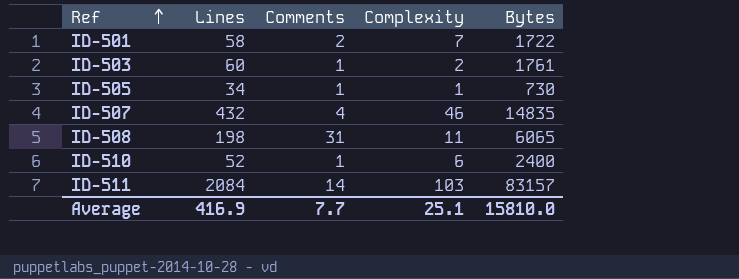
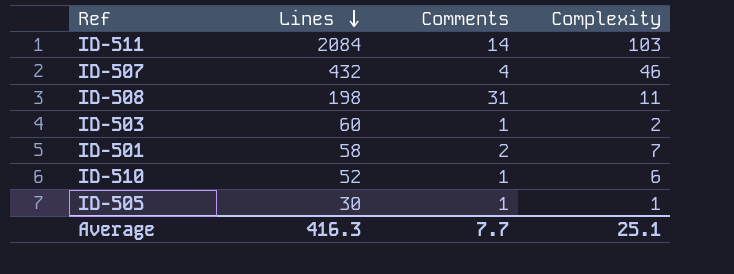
row order: Ref ascending -> Lines descending
column Bytes | position: 5 -> none
ID-505 | Lines: 34 -> 30
Average | Lines: 416.9 -> 416.3

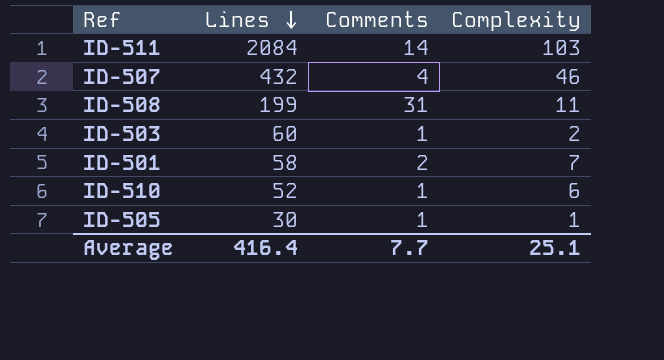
ID-508 | Lines: 198 -> 199
Average | Lines: 416.3 -> 416.4

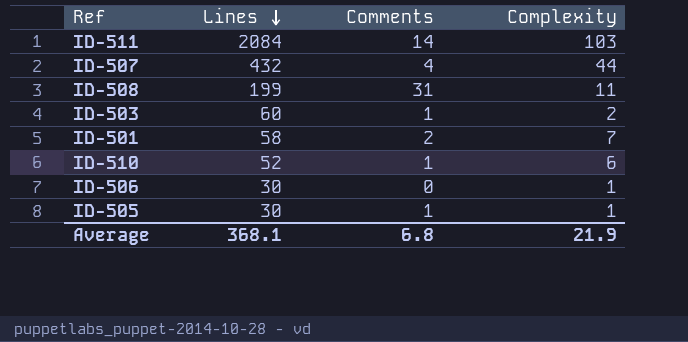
ID-507 | Complexity: 46 -> 44
row ID-506: none -> 30 | 0 | 1
Average | Lines: 416.4 -> 368.1
Average | Comments: 7.7 -> 6.8
Average | Complexity: 25.1 -> 21.9

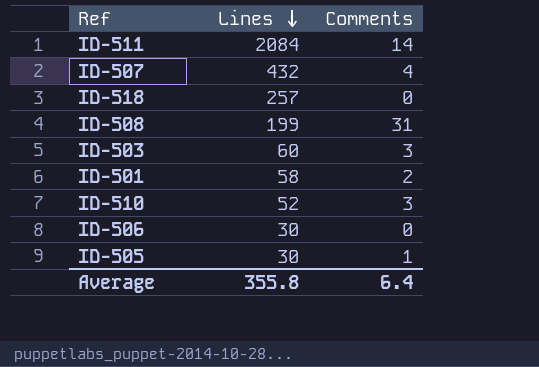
column Complexity | position: 4 -> none
row ID-518: none -> 257 | 0
ID-503 | Comments: 1 -> 3
ID-510 | Comments: 1 -> 3
Average | Lines: 368.1 -> 355.8
Average | Comments: 6.8 -> 6.4

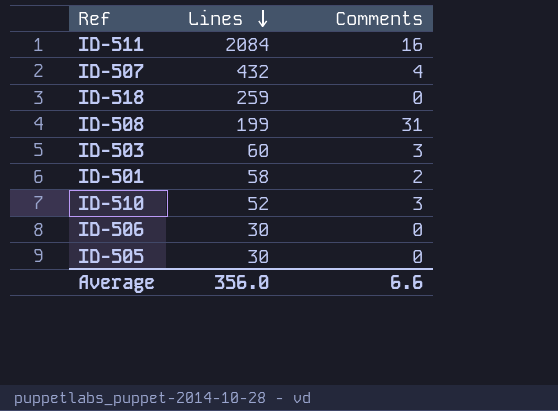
ID-511 | Comments: 14 -> 16
ID-518 | Lines: 257 -> 259
ID-505 | Comments: 1 -> 0
Average | Lines: 355.8 -> 356.0
Average | Comments: 6.4 -> 6.6

